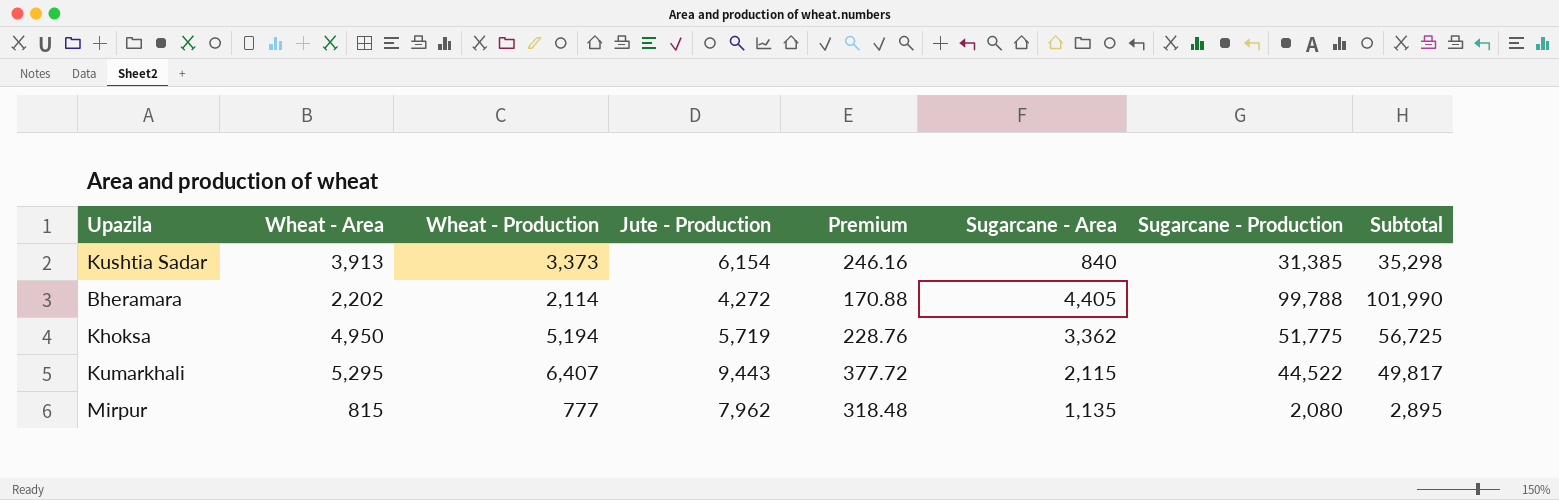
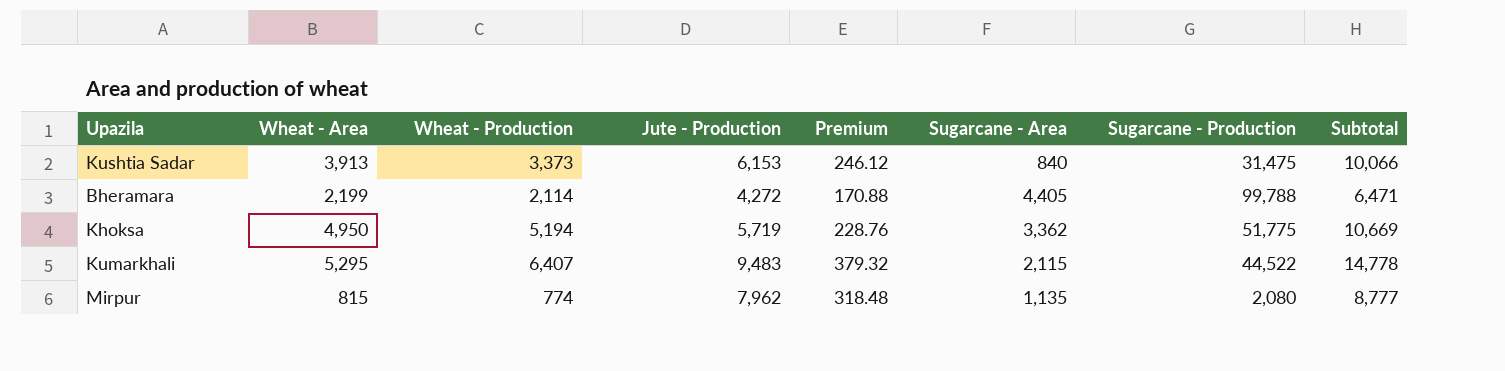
column Subtotal | formula: [Wheat - Area] + [Sugarcane - Production] -> [Wheat - Area] + [Jute - Production]
Kushtia Sadar | Jute - Production: 6,154 -> 6,153
Kushtia Sadar | Premium: 246.16 -> 246.12
Kushtia Sadar | Sugarcane - Production: 31,385 -> 31,475
Bheramara | Wheat - Area: 2,202 -> 2,199
Kumarkhali | Jute - Production: 9,443 -> 9,483
Kumarkhali | Premium: 377.72 -> 379.32
Mirpur | Wheat - Production: 777 -> 774

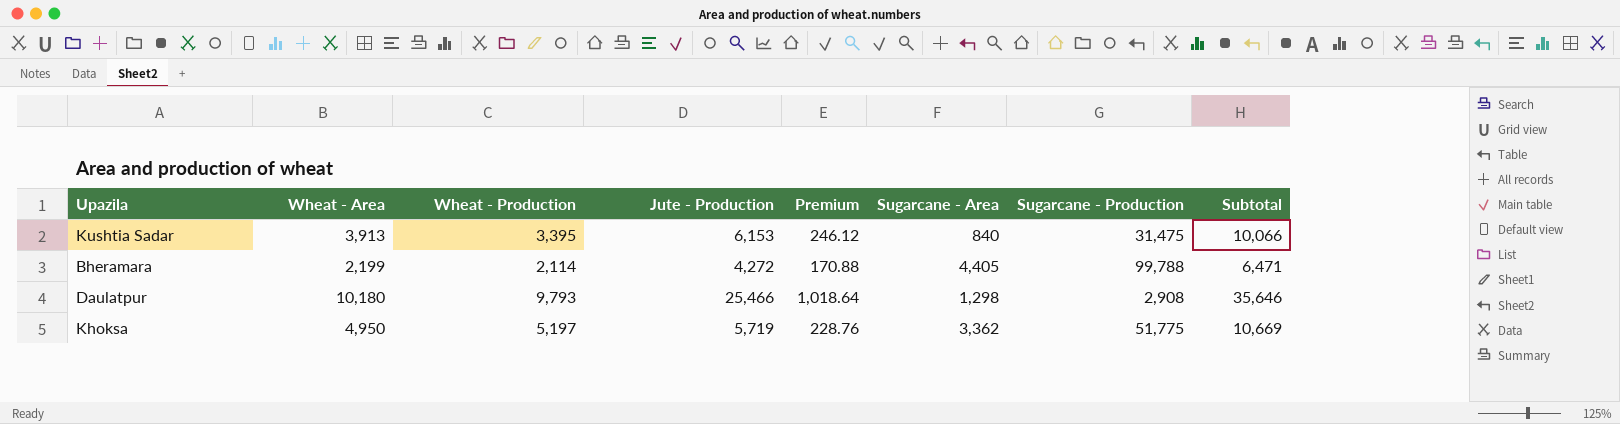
row Kumarkhali: 5,295 | 6,407 | 9,483 | 379.32 | 2,115 | 44,522 | 14,778 -> none
row Mirpur: 815 | 774 | 7,962 | 318.48 | 1,135 | 2,080 | 8,777 -> none
Kushtia Sadar | Wheat - Production: 3,373 -> 3,395
row Daulatpur: none -> 10,180 | 9,793 | 25,466 | 1,018.64 | 1,298 | 2,908 | 35,646
Khoksa | Wheat - Production: 5,194 -> 5,197

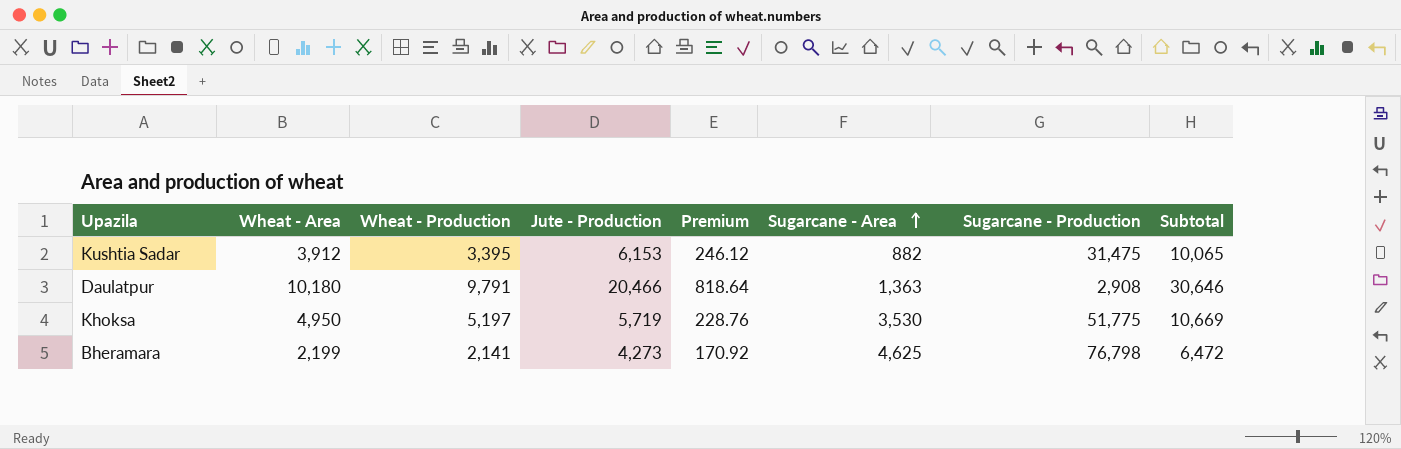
row order: none -> Sugarcane - Area ascending
Kushtia Sadar | Wheat - Area: 3,913 -> 3,912
Kushtia Sadar | Sugarcane - Area: 840 -> 882
Kushtia Sadar | Subtotal: 10,066 -> 10,065
Daulatpur | Wheat - Production: 9,793 -> 9,791
Daulatpur | Jute - Production: 25,466 -> 20,466
Daulatpur | Premium: 1,018.64 -> 818.64
Daulatpur | Sugarcane - Area: 1,298 -> 1,363
Daulatpur | Subtotal: 35,646 -> 30,646
Khoksa | Sugarcane - Area: 3,362 -> 3,530
Bheramara | Wheat - Production: 2,114 -> 2,141
Bheramara | Jute - Production: 4,272 -> 4,273
Bheramara | Premium: 170.88 -> 170.92
Bheramara | Sugarcane - Area: 4,405 -> 4,625
Bheramara | Sugarcane - Production: 99,788 -> 76,798
Bheramara | Subtotal: 6,471 -> 6,472

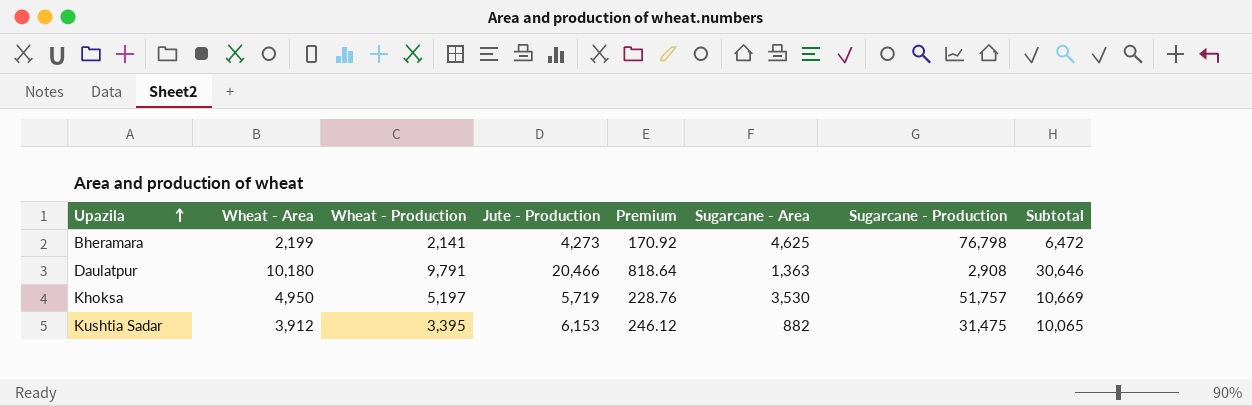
row order: Sugarcane - Area ascending -> Upazila ascending
Khoksa | Sugarcane - Production: 51,775 -> 51,757

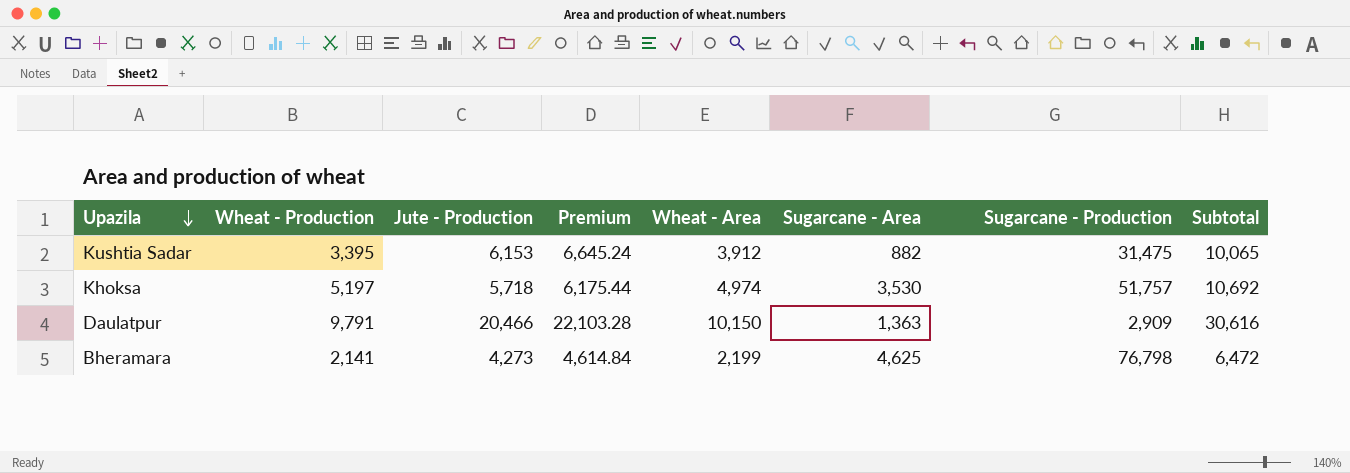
row order: Upazila ascending -> Upazila descending
column Premium | formula: [Jute - Production] * 0.04 -> [Jute - Production] * 1.08
column Wheat - Area | position: 2 -> 5
Khoksa | Jute - Production: 5,719 -> 5,718
Khoksa | Wheat - Area: 4,950 -> 4,974
Khoksa | Subtotal: 10,669 -> 10,692
Daulatpur | Wheat - Area: 10,180 -> 10,150
Daulatpur | Sugarcane - Production: 2,908 -> 2,909
Daulatpur | Subtotal: 30,646 -> 30,616

